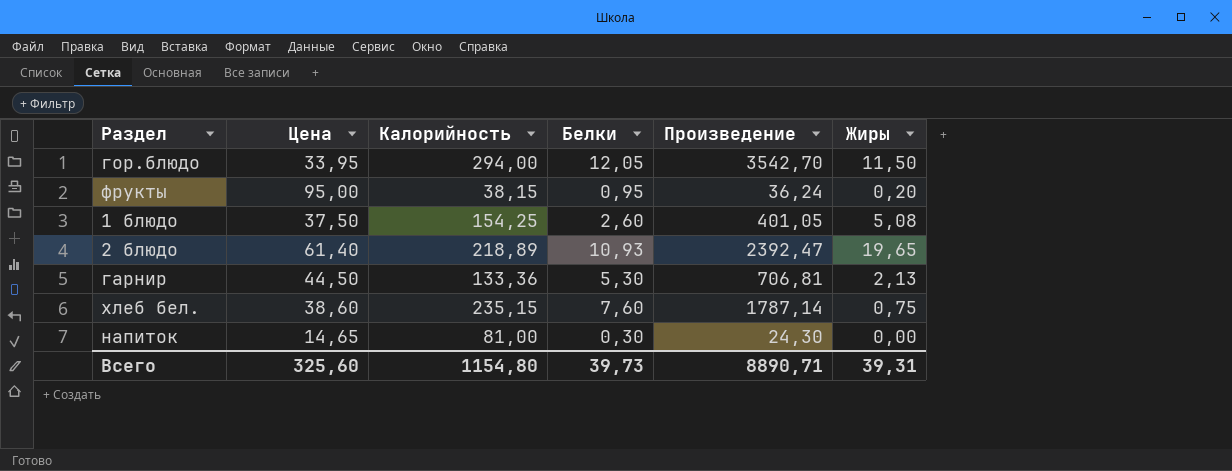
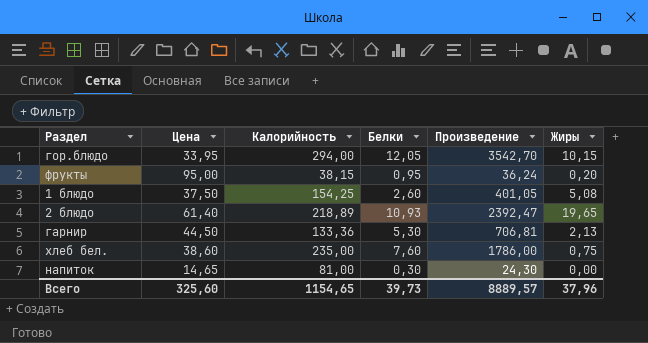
гор.блюдо | Жиры: 11,50 -> 10,15
хлеб бел. | Калорийность: 235,15 -> 235,00
хлеб бел. | Произведение: 1787,14 -> 1786,00
Всего | Калорийность: 1154,80 -> 1154,65
Всего | Произведение: 8890,71 -> 8889,57
Всего | Жиры: 39,31 -> 37,96

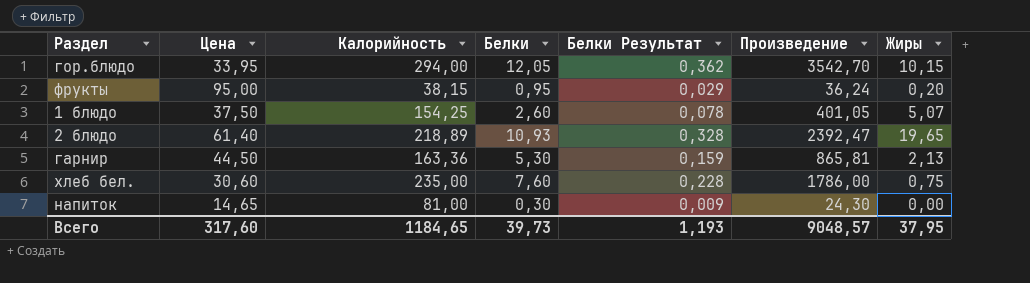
column Белки Результат | formula: none -> [Белки] * 0,03
1 блюдо | Жиры: 5,08 -> 5,07
гарнир | Калорийность: 133,36 -> 163,36
гарнир | Произведение: 706,81 -> 865,81
хлеб бел. | Цена: 38,60 -> 30,60
Всего | Цена: 325,60 -> 317,60
Всего | Калорийность: 1154,65 -> 1184,65
Всего | Произведение: 8889,57 -> 9048,57
Всего | Жиры: 37,96 -> 37,95

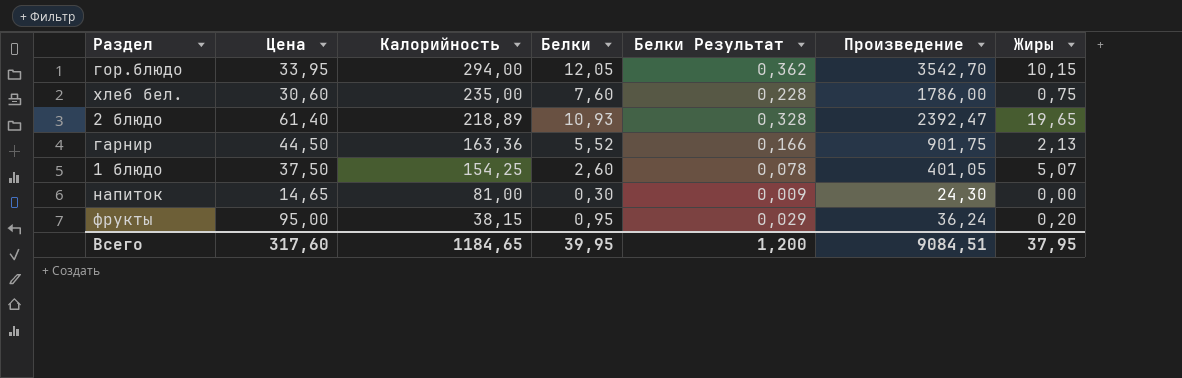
row order: none -> Калорийность descending
гарнир | Белки: 5,30 -> 5,52
гарнир | Белки Результат: 0,159 -> 0,166
гарнир | Произведение: 865,81 -> 901,75
Всего | Белки: 39,73 -> 39,95
Всего | Белки Результат: 1,193 -> 1,200
Всего | Произведение: 9048,57 -> 9084,51

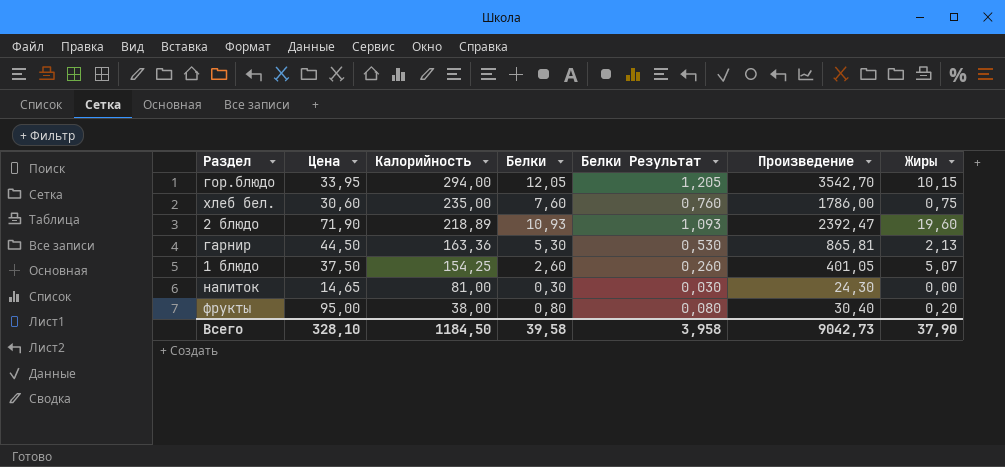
column Белки Результат | formula: [Белки] * 0,03 -> [Белки] * 0,1
2 блюдо | Цена: 61,40 -> 71,90
2 блюдо | Жиры: 19,65 -> 19,60
гарнир | Белки: 5,52 -> 5,30
гарнир | Произведение: 901,75 -> 865,81
фрукты | Калорийность: 38,15 -> 38,00
фрукты | Белки: 0,95 -> 0,80
фрукты | Произведение: 36,24 -> 30,40
Всего | Цена: 317,60 -> 328,10
Всего | Калорийность: 1184,65 -> 1184,50
Всего | Белки: 39,95 -> 39,58
Всего | Белки Результат: 1,200 -> 3,958
Всего | Произведение: 9084,51 -> 9042,73
Всего | Жиры: 37,95 -> 37,90

